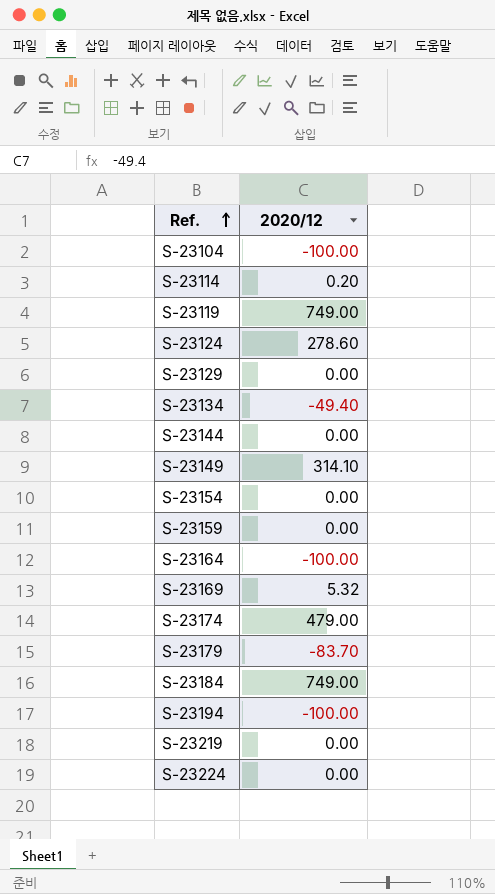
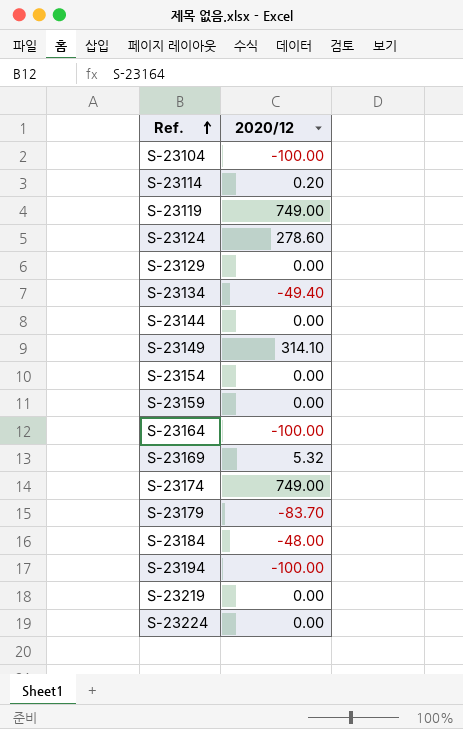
S-23174 | 2020/12: 479.00 -> 749.00
S-23184 | 2020/12: 749.00 -> -48.00

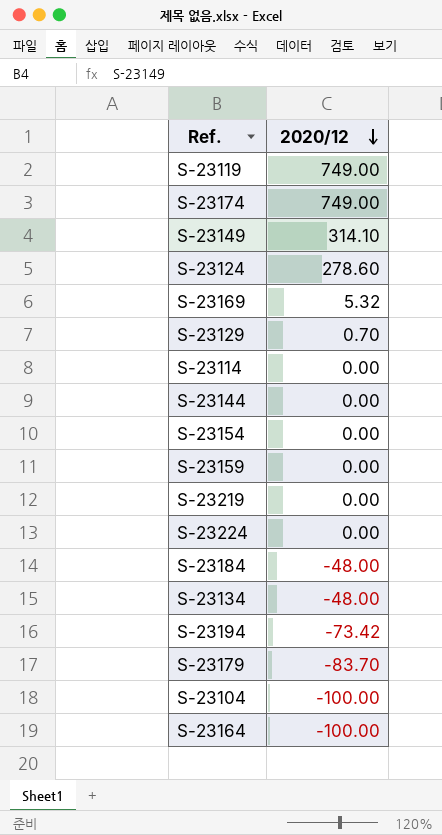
row order: Ref. ascending -> 2020/12 descending
S-23129 | 2020/12: 0.00 -> 0.70
S-23114 | 2020/12: 0.20 -> 0.00
S-23134 | 2020/12: -49.40 -> -48.00
S-23194 | 2020/12: -100.00 -> -73.42

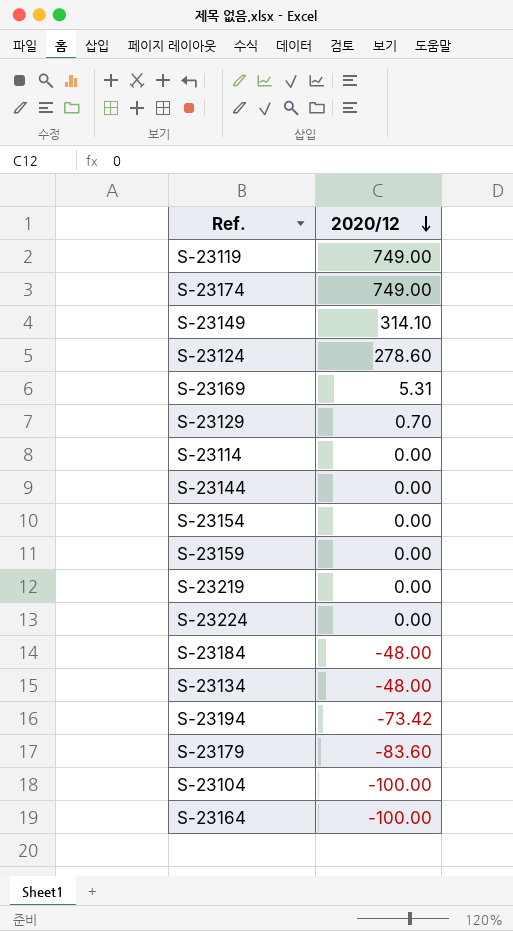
S-23169 | 2020/12: 5.32 -> 5.31
S-23179 | 2020/12: -83.70 -> -83.60

